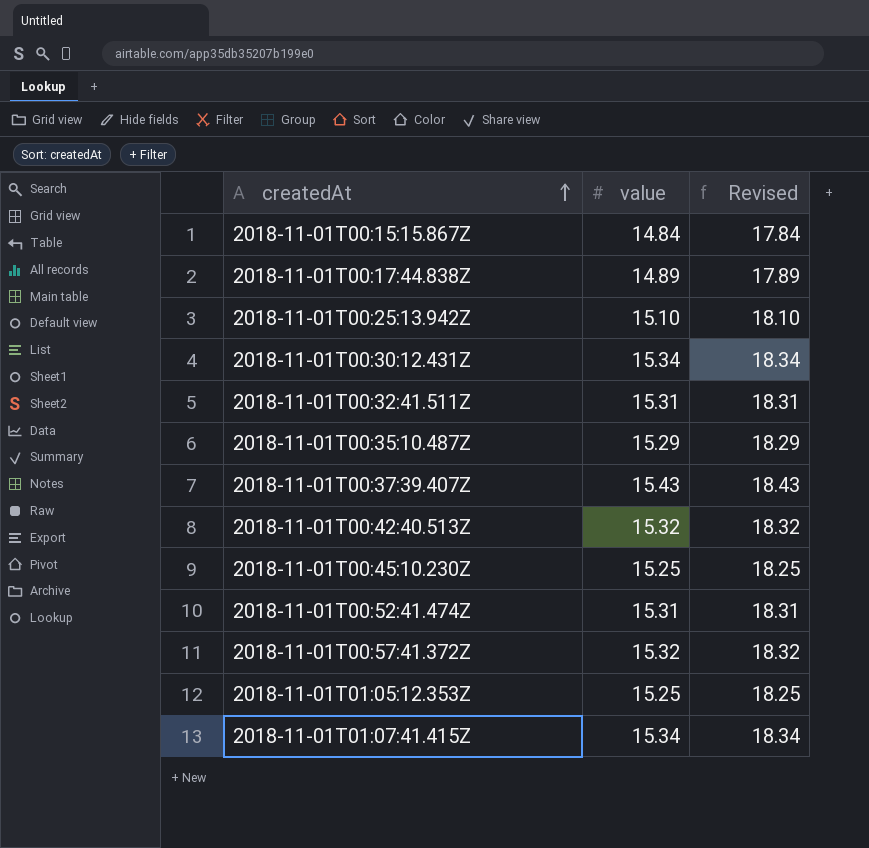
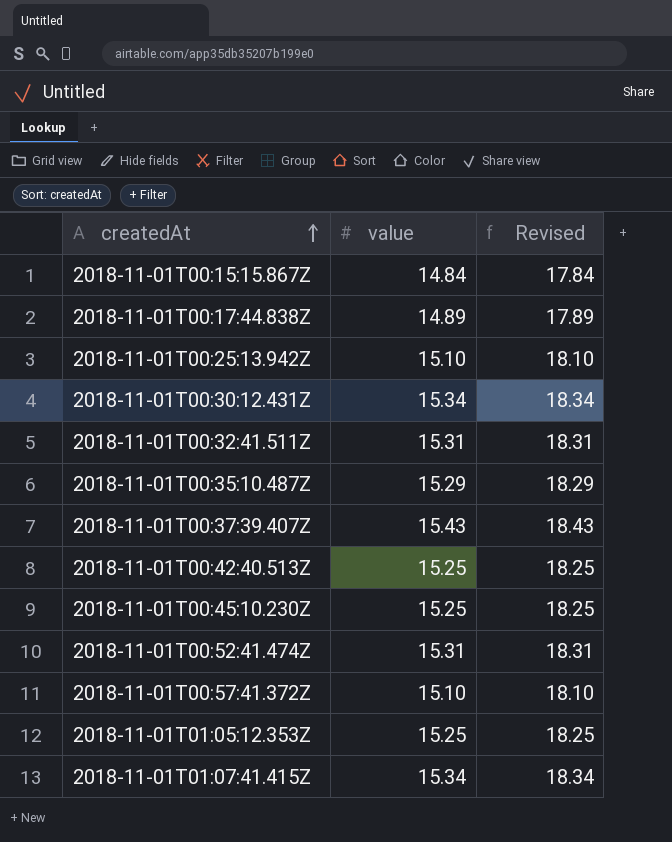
2018-11-01T00:42:40.513Z | value: 15.32 -> 15.25
2018-11-01T00:42:40.513Z | Revised: 18.32 -> 18.25
2018-11-01T00:57:41.372Z | value: 15.32 -> 15.10
2018-11-01T00:57:41.372Z | Revised: 18.32 -> 18.10

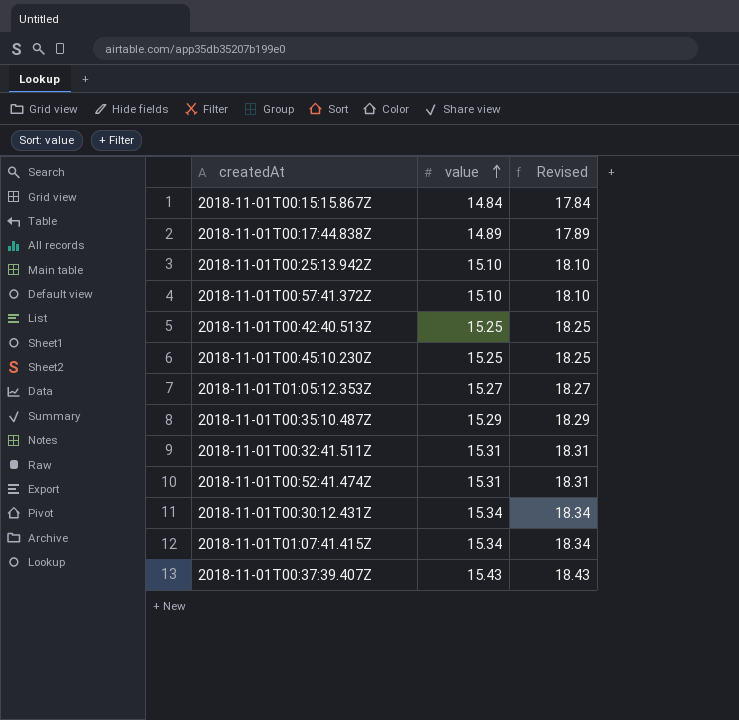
row order: createdAt ascending -> value ascending
2018-11-01T01:05:12.353Z | value: 15.25 -> 15.27
2018-11-01T01:05:12.353Z | Revised: 18.25 -> 18.27

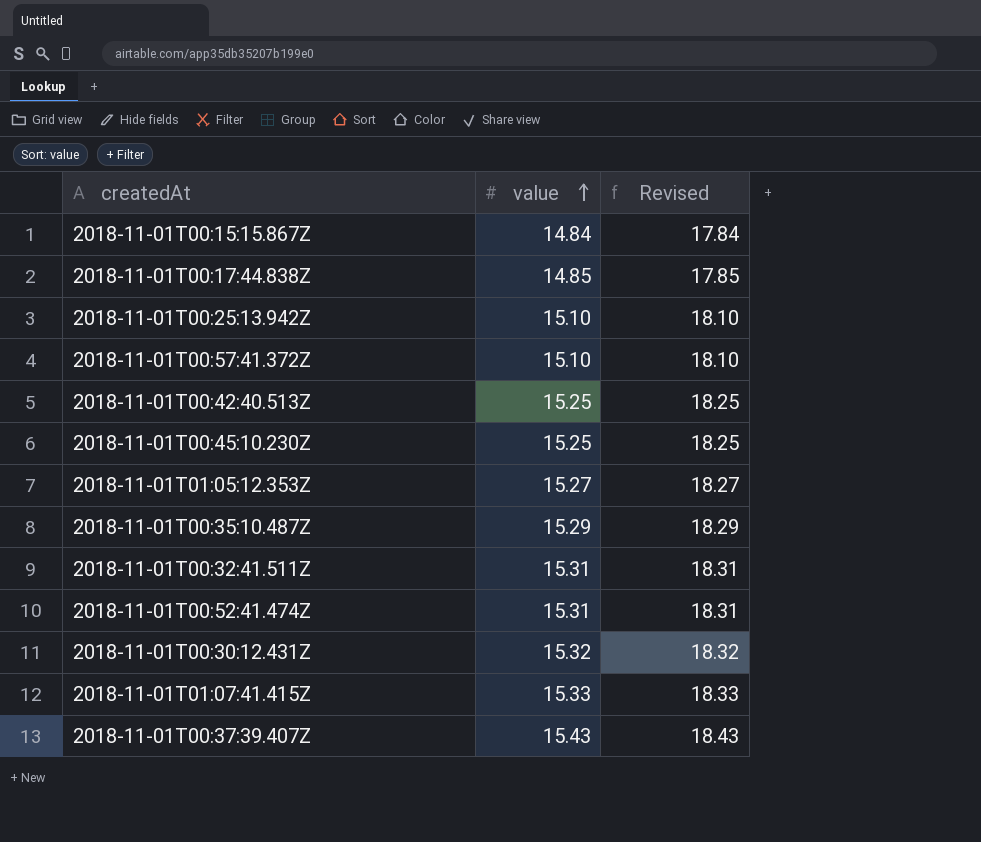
2018-11-01T00:17:44.838Z | value: 14.89 -> 14.85
2018-11-01T00:17:44.838Z | Revised: 17.89 -> 17.85
2018-11-01T00:30:12.431Z | value: 15.34 -> 15.32
2018-11-01T00:30:12.431Z | Revised: 18.34 -> 18.32
2018-11-01T01:07:41.415Z | value: 15.34 -> 15.33
2018-11-01T01:07:41.415Z | Revised: 18.34 -> 18.33

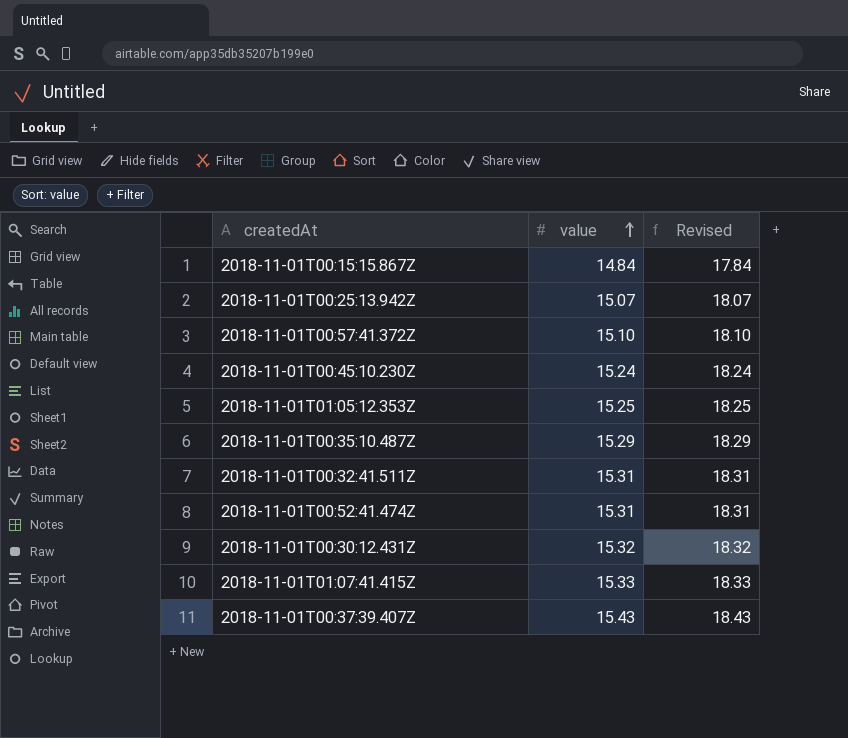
row 2018-11-01T00:17:44.838Z: 14.85 | 17.85 -> none
row 2018-11-01T00:42:40.513Z: 15.25 | 18.25 -> none
2018-11-01T00:25:13.942Z | value: 15.10 -> 15.07
2018-11-01T00:25:13.942Z | Revised: 18.10 -> 18.07
2018-11-01T00:45:10.230Z | value: 15.25 -> 15.24
2018-11-01T00:45:10.230Z | Revised: 18.25 -> 18.24
2018-11-01T01:05:12.353Z | value: 15.27 -> 15.25
2018-11-01T01:05:12.353Z | Revised: 18.27 -> 18.25

